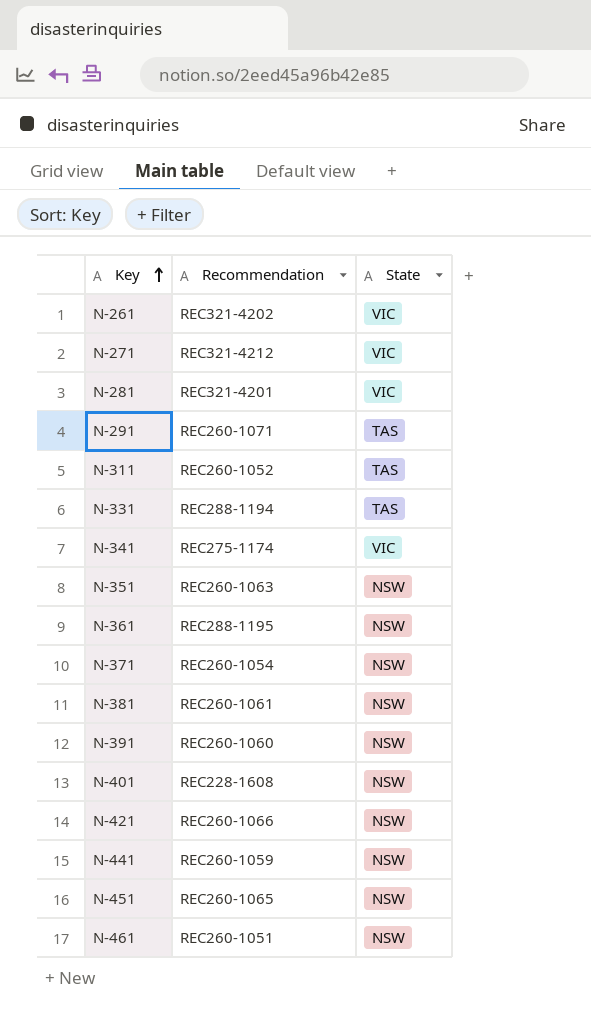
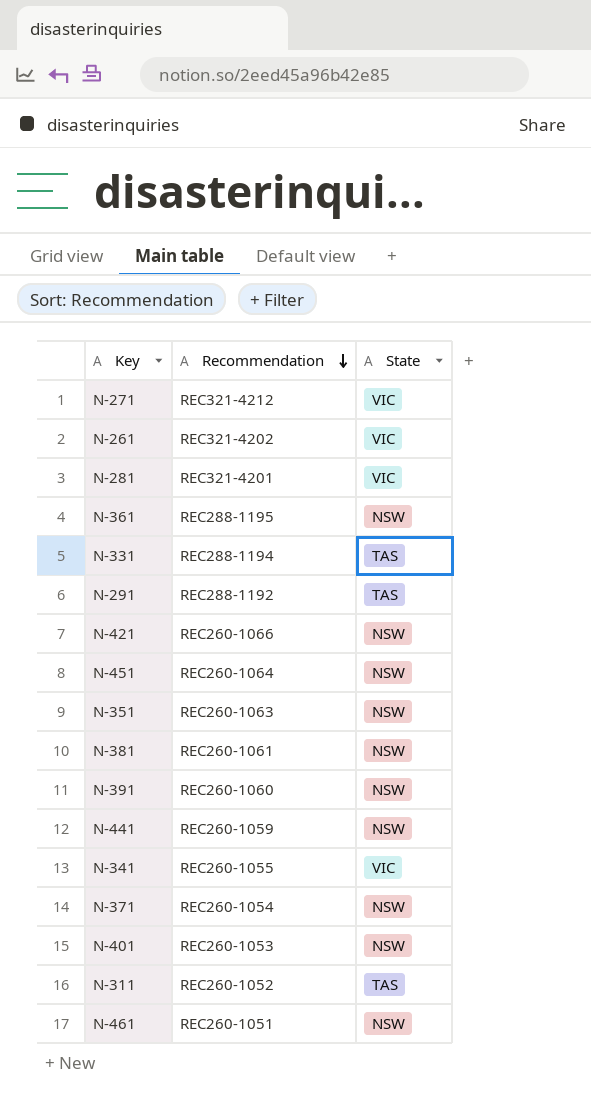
row order: Key ascending -> Recommendation descending
N-291 | Recommendation: REC260-1071 -> REC288-1192
N-451 | Recommendation: REC260-1065 -> REC260-1064
N-341 | Recommendation: REC275-1174 -> REC260-1055
N-401 | Recommendation: REC228-1608 -> REC260-1053

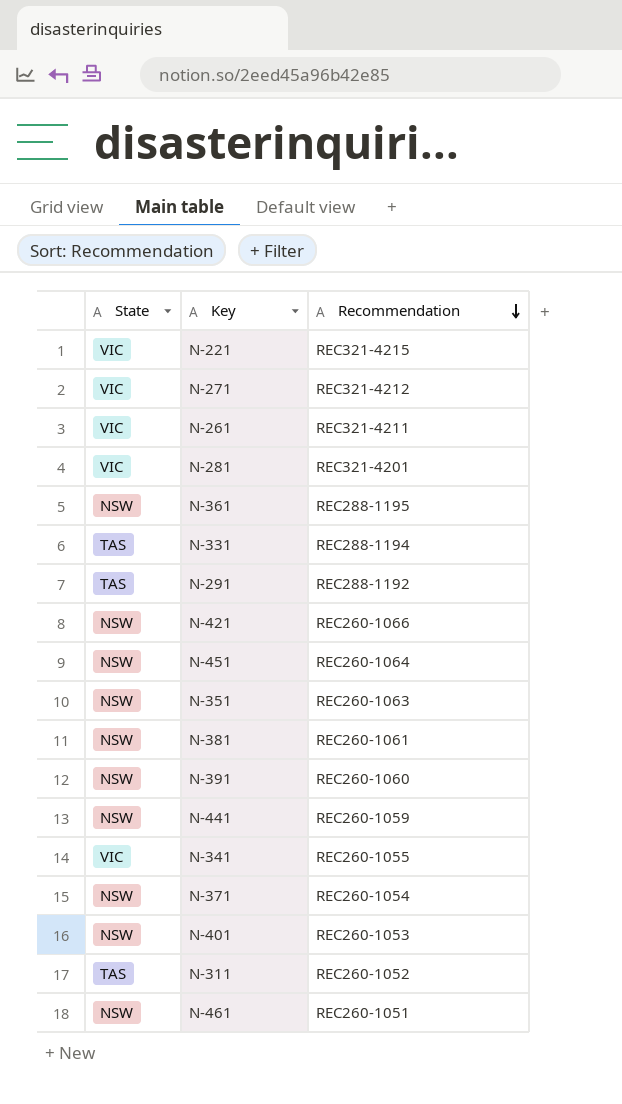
column State | position: 3 -> 1
row N-221: none -> VIC | REC321-4215
N-261 | Recommendation: REC321-4202 -> REC321-4211

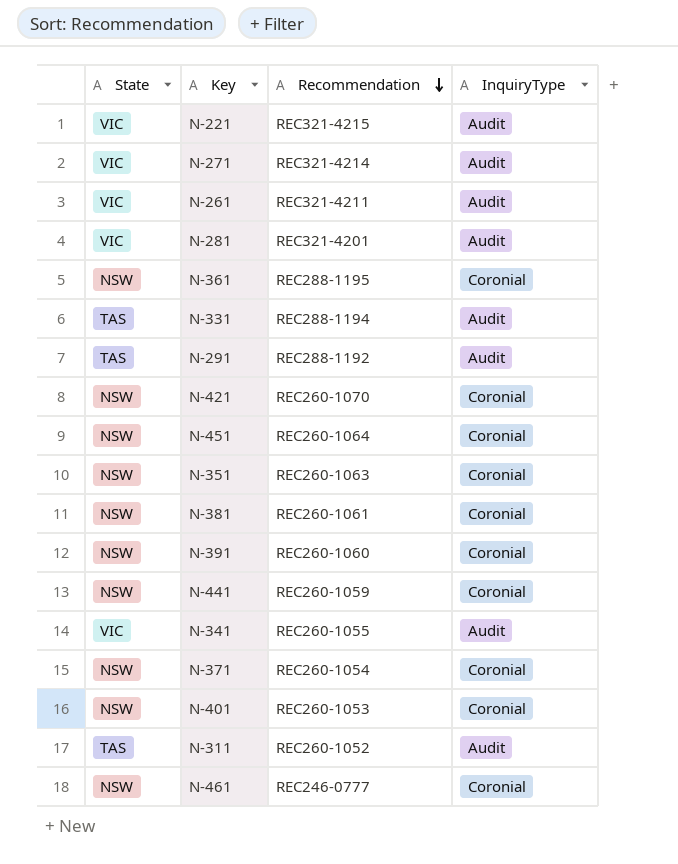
column InquiryType | position: none -> 4
N-271 | Recommendation: REC321-4212 -> REC321-4214
N-421 | Recommendation: REC260-1066 -> REC260-1070
N-461 | Recommendation: REC260-1051 -> REC246-0777

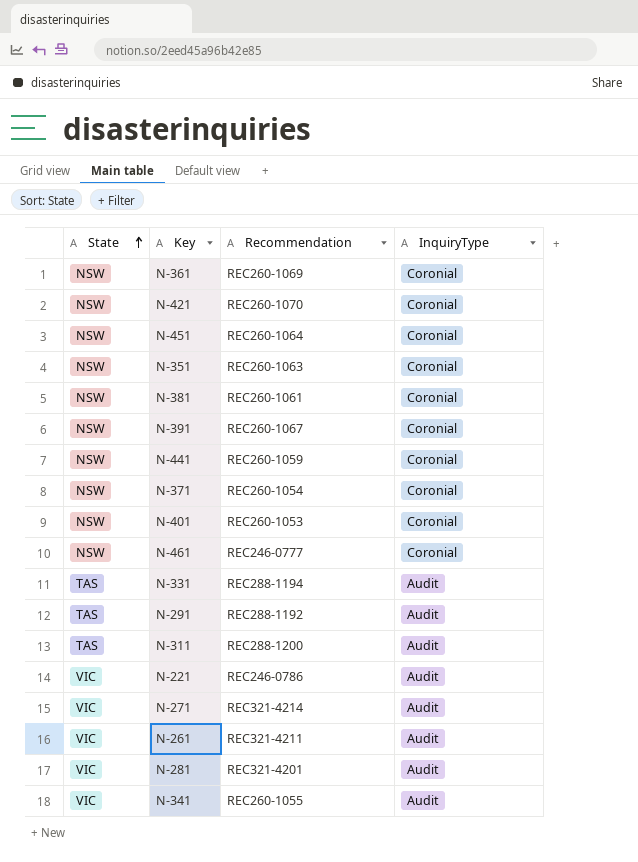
row order: Recommendation descending -> State ascending
N-361 | Recommendation: REC288-1195 -> REC260-1069
N-391 | Recommendation: REC260-1060 -> REC260-1067
N-311 | Recommendation: REC260-1052 -> REC288-1200
N-221 | Recommendation: REC321-4215 -> REC246-0786

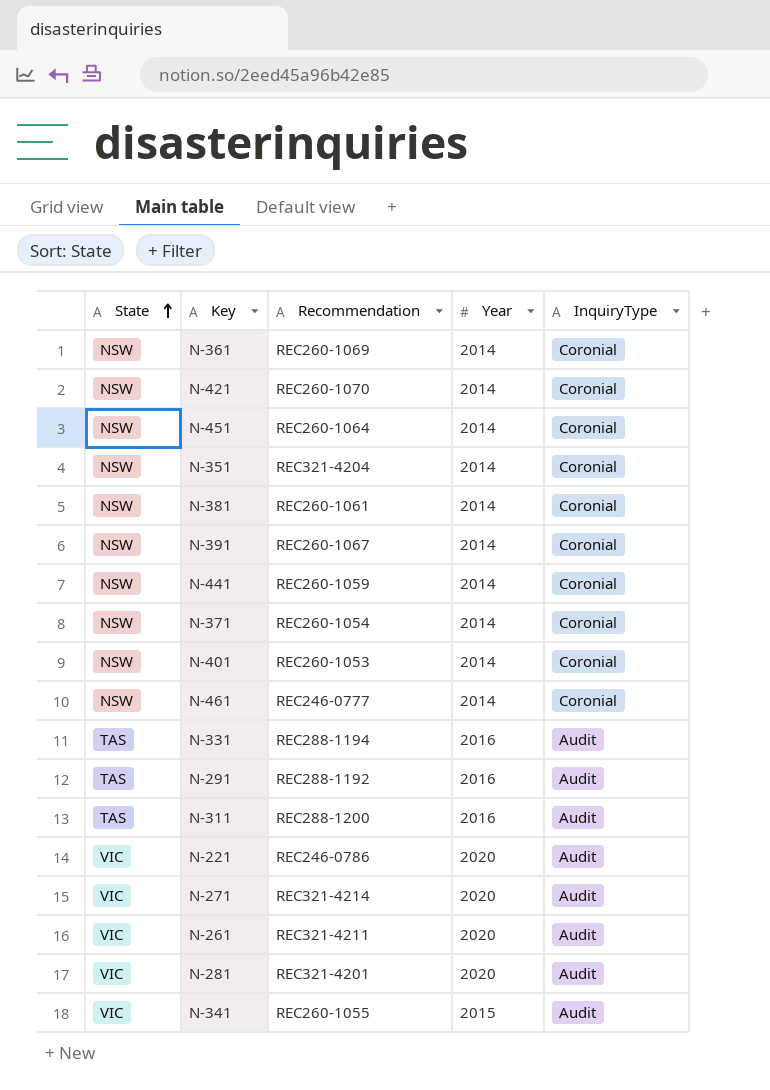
column Year | position: none -> 4
N-351 | Recommendation: REC260-1063 -> REC321-4204

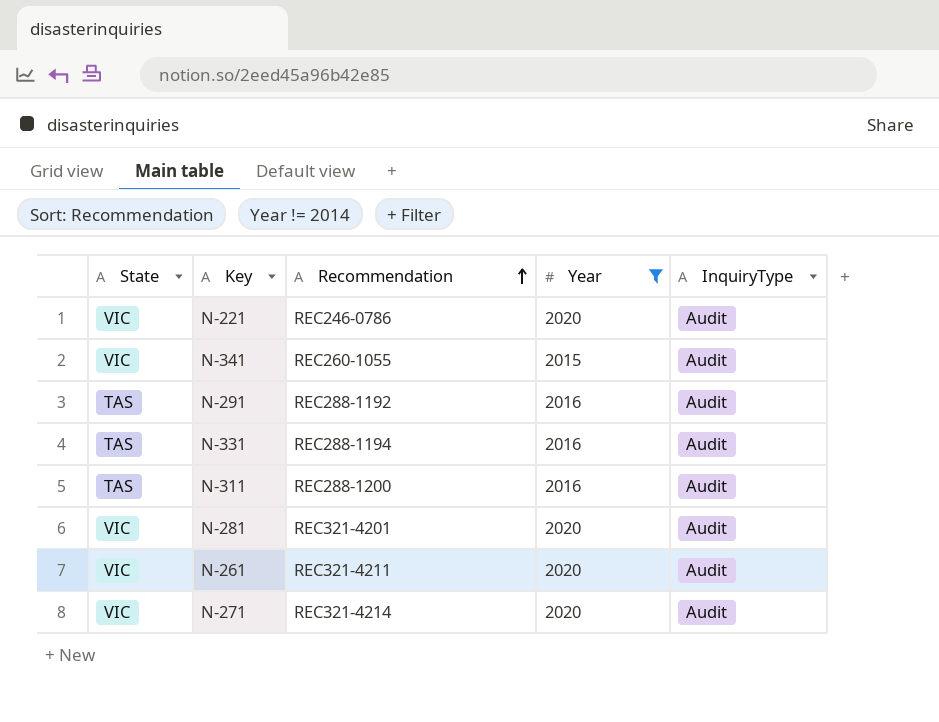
filter: none -> Year != 2014
row order: State ascending -> Recommendation ascending

